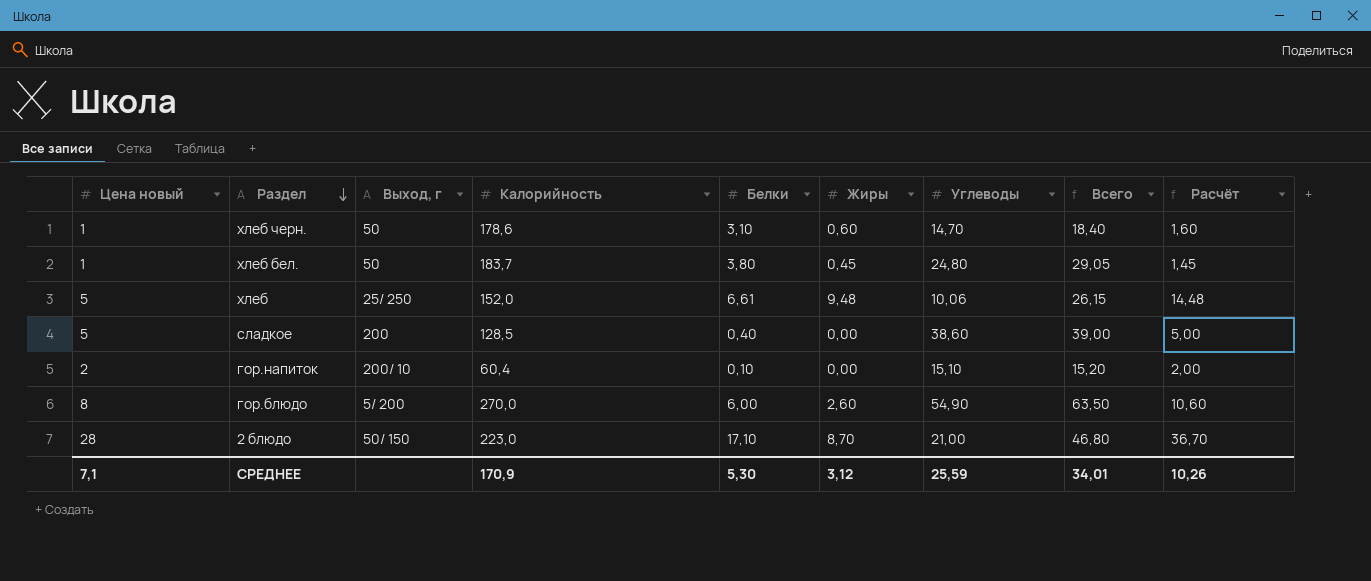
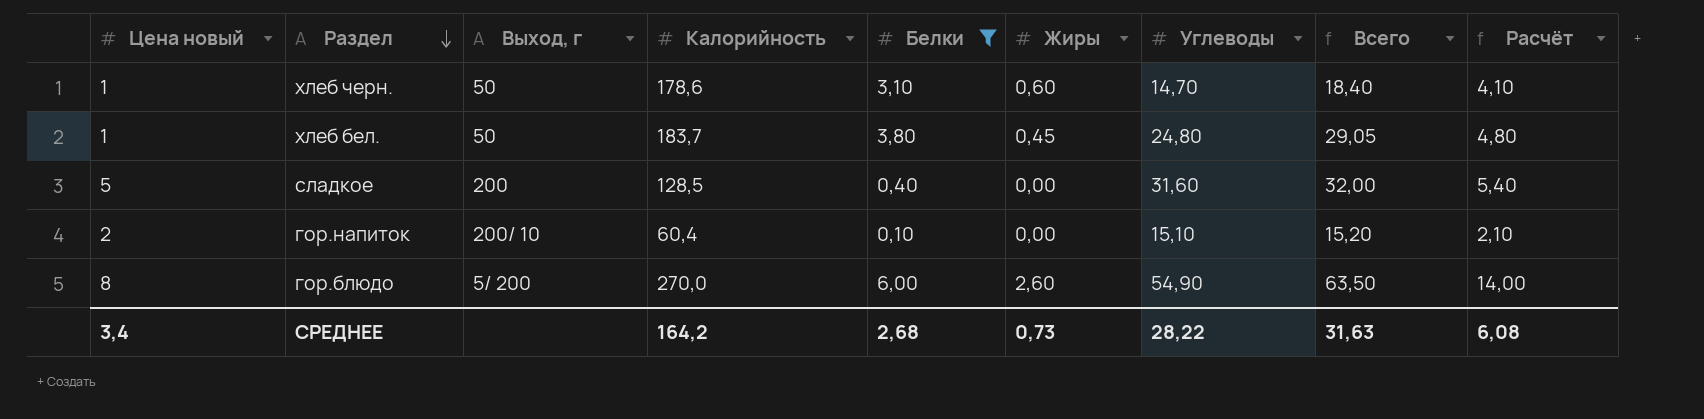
filter: none -> Белки <= 6,00
column Расчёт | formula: [Цена новый] + [Жиры] -> [Цена новый] + [Белки]
сладкое | Углеводы: 38,60 -> 31,60
сладкое | Всего: 39,00 -> 32,00
СРЕДНЕЕ | Цена новый: 7,1 -> 3,4
СРЕДНЕЕ | Калорийность: 170,9 -> 164,2
СРЕДНЕЕ | Белки: 5,30 -> 2,68
СРЕДНЕЕ | Жиры: 3,12 -> 0,73
СРЕДНЕЕ | Углеводы: 25,59 -> 28,22
СРЕДНЕЕ | Всего: 34,01 -> 31,63
СРЕДНЕЕ | Расчёт: 10,26 -> 6,08

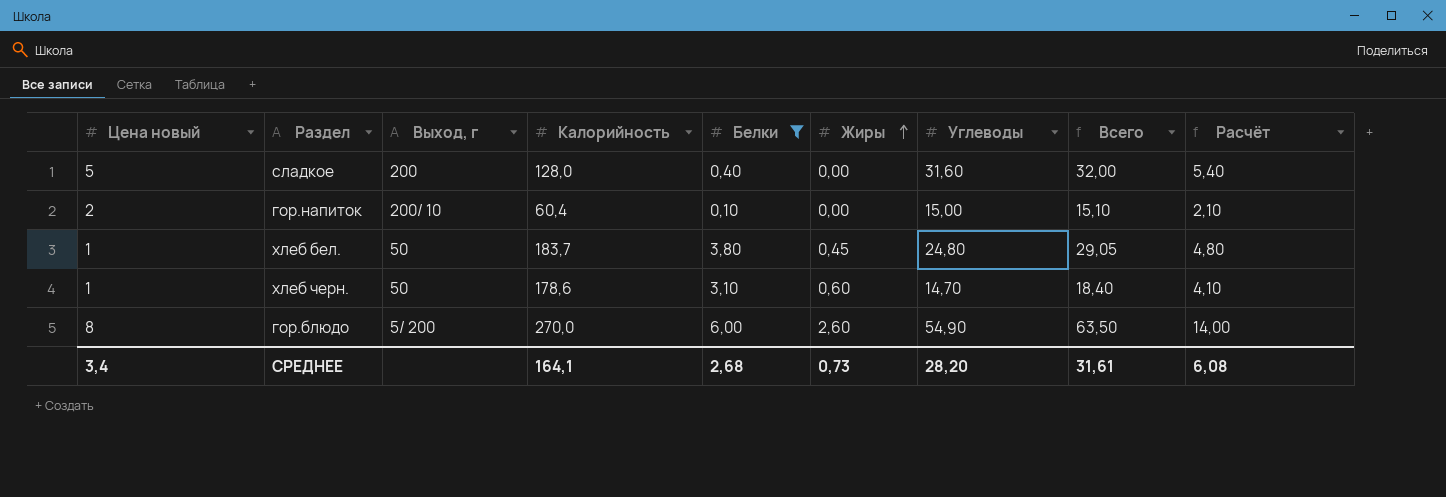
row order: Раздел descending -> Жиры ascending
сладкое | Калорийность: 128,5 -> 128,0
гор.напиток | Углеводы: 15,10 -> 15,00
гор.напиток | Всего: 15,20 -> 15,10
СРЕДНЕЕ | Калорийность: 164,2 -> 164,1
СРЕДНЕЕ | Углеводы: 28,22 -> 28,20
СРЕДНЕЕ | Всего: 31,63 -> 31,61

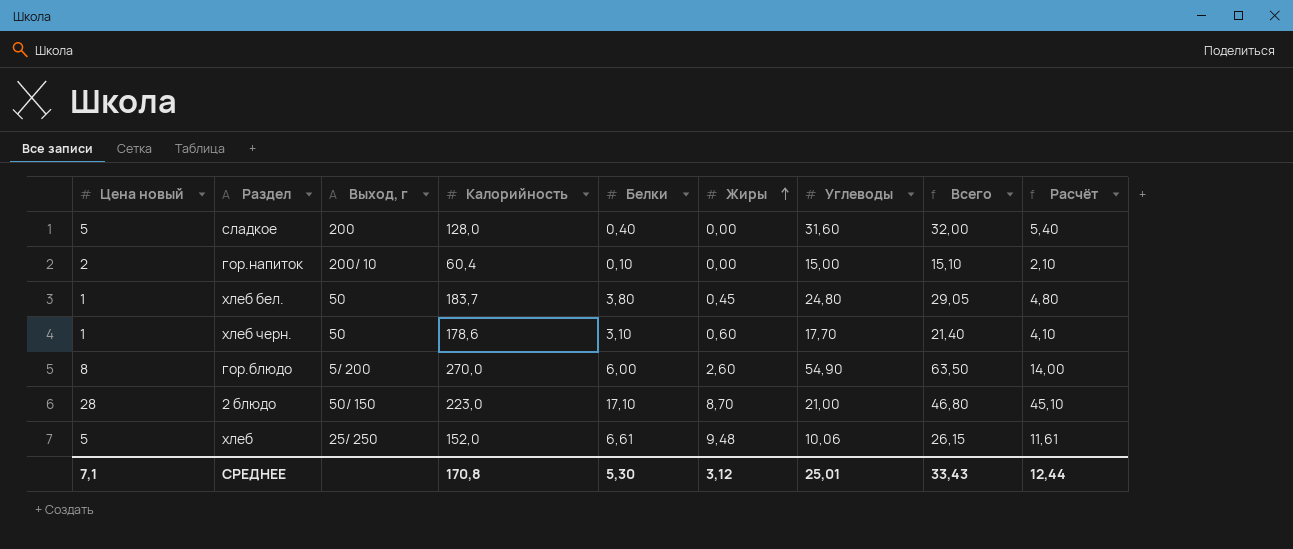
filter: Белки <= 6,00 -> none
хлеб черн. | Углеводы: 14,70 -> 17,70
хлеб черн. | Всего: 18,40 -> 21,40
СРЕДНЕЕ | Цена новый: 3,4 -> 7,1
СРЕДНЕЕ | Калорийность: 164,1 -> 170,8
СРЕДНЕЕ | Белки: 2,68 -> 5,30
СРЕДНЕЕ | Жиры: 0,73 -> 3,12
СРЕДНЕЕ | Углеводы: 28,20 -> 25,01
СРЕДНЕЕ | Всего: 31,61 -> 33,43
СРЕДНЕЕ | Расчёт: 6,08 -> 12,44

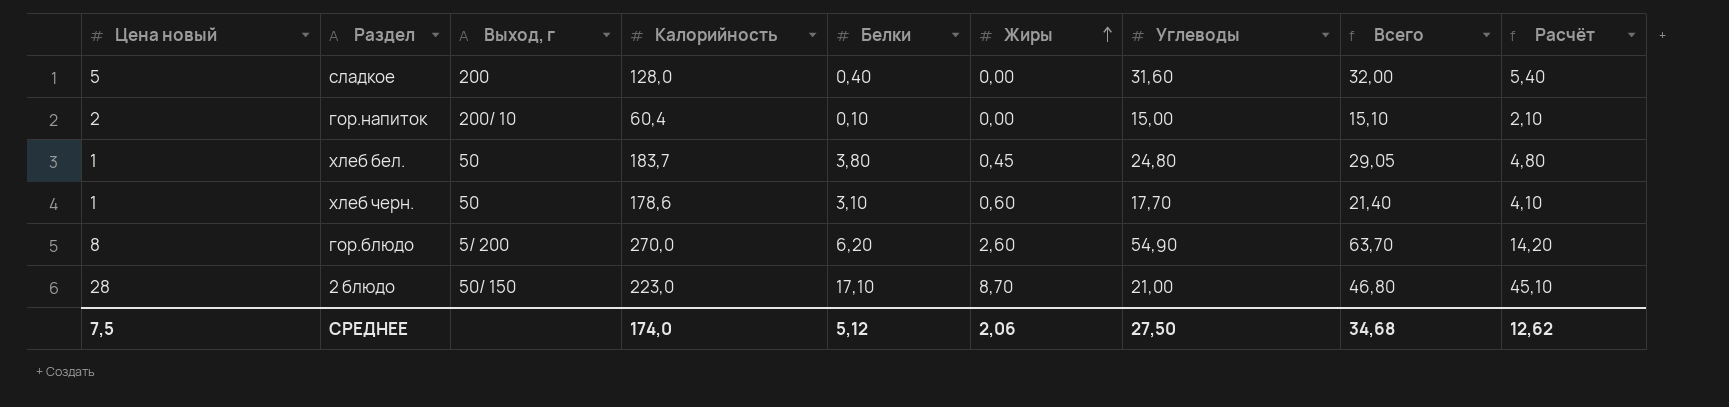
row хлеб: 5 | 25/ 250 | 152,0 | 6,61 | 9,48 | 10,06 | 26,15 | 11,61 -> none
гор.блюдо | Белки: 6,00 -> 6,20
гор.блюдо | Всего: 63,50 -> 63,70
гор.блюдо | Расчёт: 14,00 -> 14,20
СРЕДНЕЕ | Цена новый: 7,1 -> 7,5
СРЕДНЕЕ | Калорийность: 170,8 -> 174,0
СРЕДНЕЕ | Белки: 5,30 -> 5,12
СРЕДНЕЕ | Жиры: 3,12 -> 2,06
СРЕДНЕЕ | Углеводы: 25,01 -> 27,50
СРЕДНЕЕ | Всего: 33,43 -> 34,68
СРЕДНЕЕ | Расчёт: 12,44 -> 12,62

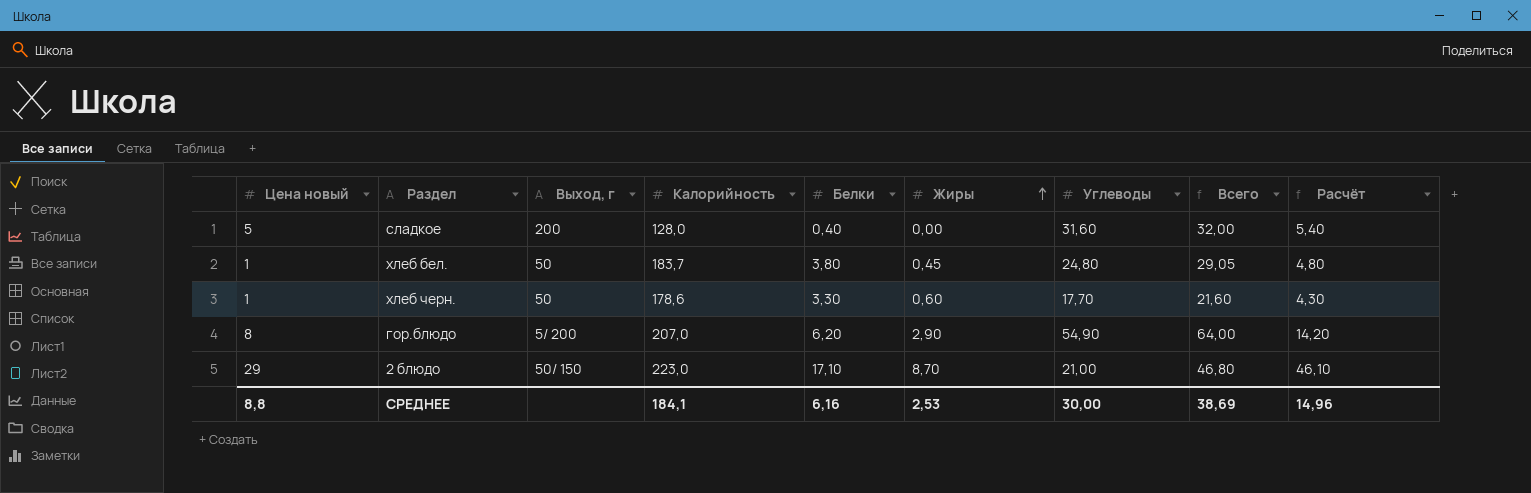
row гор.напиток: 2 | 200/ 10 | 60,4 | 0,10 | 0,00 | 15,00 | 15,10 | 2,10 -> none
хлеб черн. | Белки: 3,10 -> 3,30
хлеб черн. | Всего: 21,40 -> 21,60
хлеб черн. | Расчёт: 4,10 -> 4,30
гор.блюдо | Калорийность: 270,0 -> 207,0
гор.блюдо | Жиры: 2,60 -> 2,90
гор.блюдо | Всего: 63,70 -> 64,00
2 блюдо | Цена новый: 28 -> 29
2 блюдо | Расчёт: 45,10 -> 46,10
СРЕДНЕЕ | Цена новый: 7,5 -> 8,8
СРЕДНЕЕ | Калорийность: 174,0 -> 184,1
СРЕДНЕЕ | Белки: 5,12 -> 6,16
СРЕДНЕЕ | Жиры: 2,06 -> 2,53
СРЕДНЕЕ | Углеводы: 27,50 -> 30,00
СРЕДНЕЕ | Всего: 34,68 -> 38,69
СРЕДНЕЕ | Расчёт: 12,62 -> 14,96

